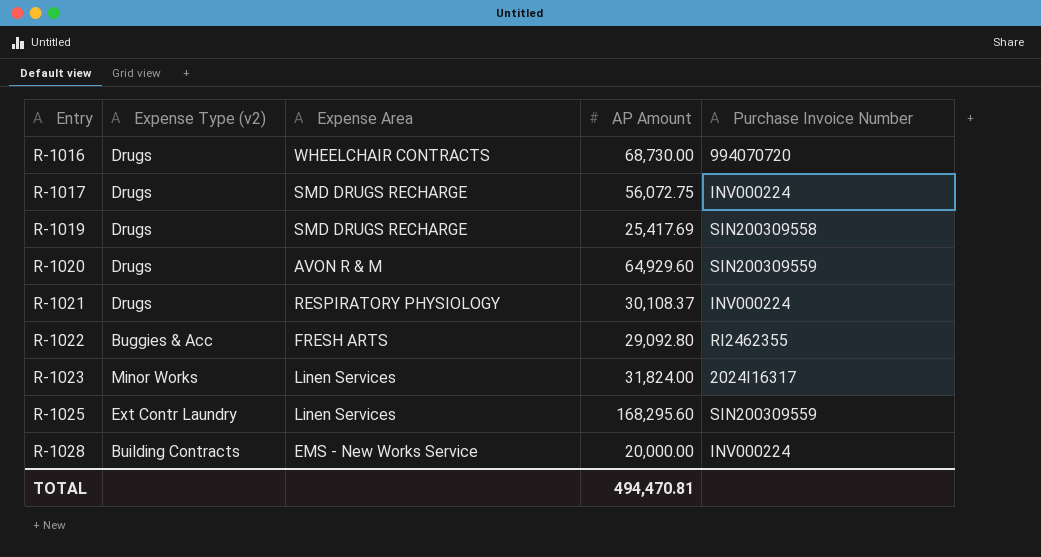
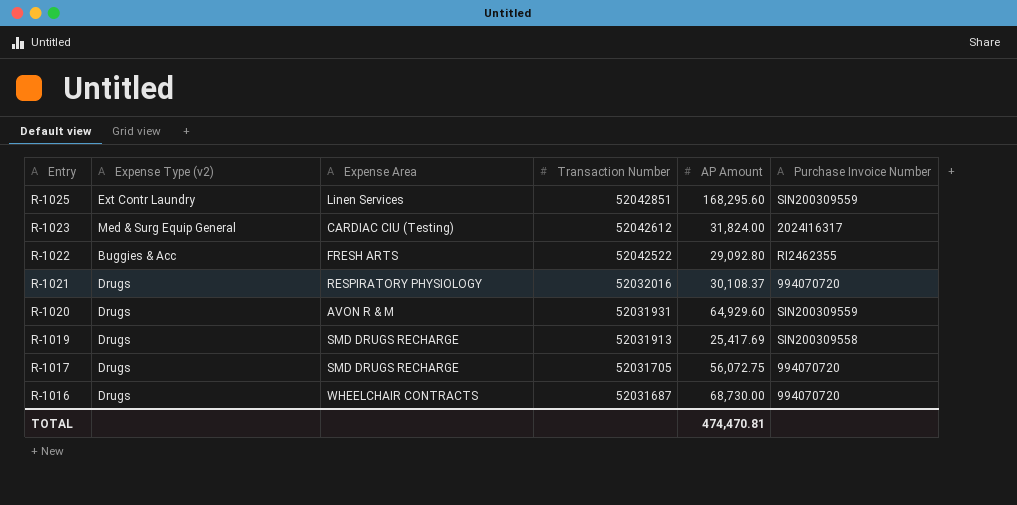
row order: Entry ascending -> Entry descending
column Transaction Number | position: none -> 4
row R-1028: Building Contracts | EMS - New Works Service | 20,000.00 | INV000224 -> none
R-1023 | Expense Type (v2): Minor Works -> Med & Surg Equip General
R-1023 | Expense Area: Linen Services -> CARDIAC CIU (Testing)
R-1021 | Purchase Invoice Number: INV000224 -> 994070720
R-1017 | Purchase Invoice Number: INV000224 -> 994070720
TOTAL | AP Amount: 494,470.81 -> 474,470.81

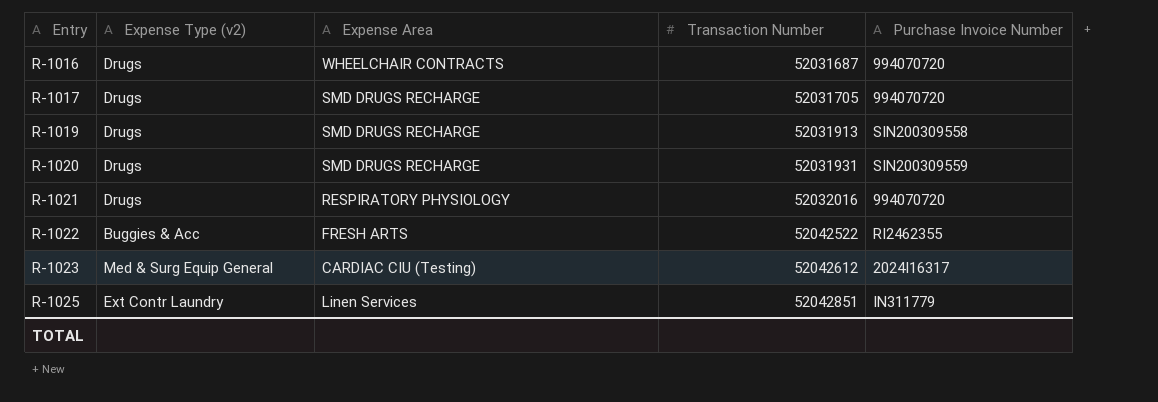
row order: Entry descending -> Entry ascending
column AP Amount | position: 5 -> none
R-1020 | Expense Area: AVON R & M -> SMD DRUGS RECHARGE
R-1025 | Purchase Invoice Number: SIN200309559 -> IN311779

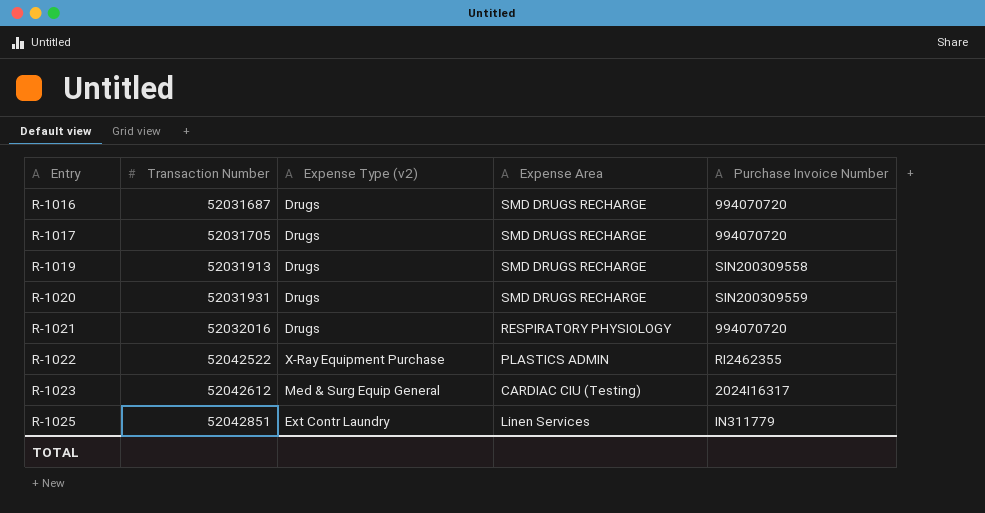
column Transaction Number | position: 4 -> 2
R-1016 | Expense Area: WHEELCHAIR CONTRACTS -> SMD DRUGS RECHARGE
R-1022 | Expense Type (v2): Buggies & Acc -> X-Ray Equipment Purchase
R-1022 | Expense Area: FRESH ARTS -> PLASTICS ADMIN

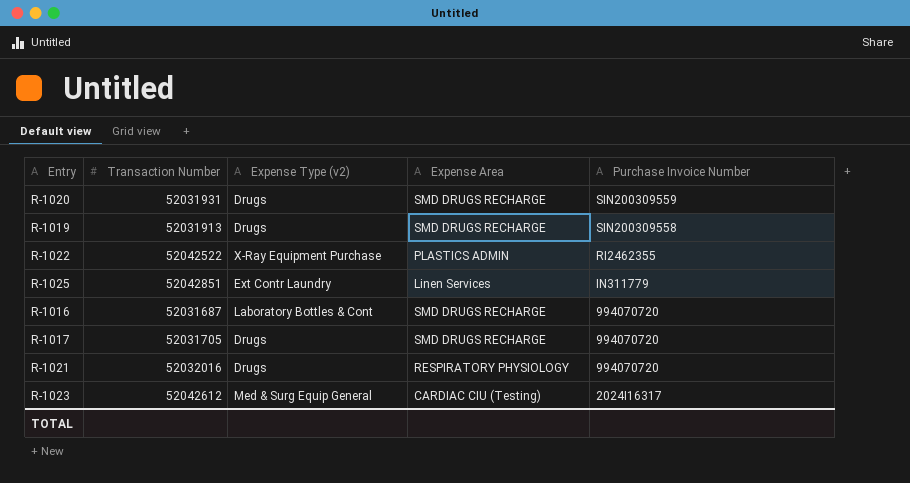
row order: Entry ascending -> Purchase Invoice Number descending
R-1016 | Expense Type (v2): Drugs -> Laboratory Bottles & Cont

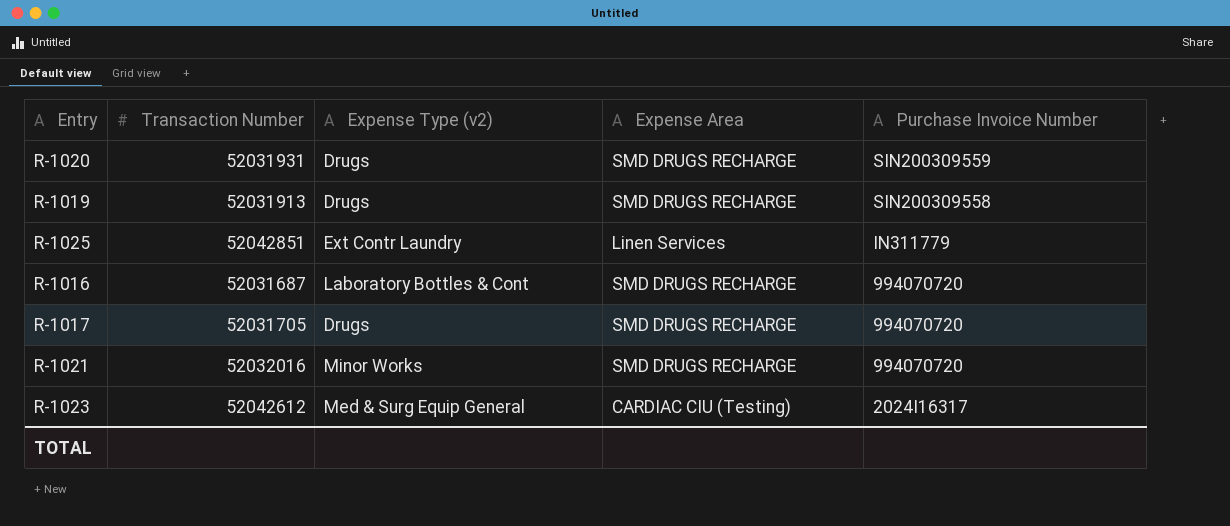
row R-1022: 52042522 | X-Ray Equipment Purchase | PLASTICS ADMIN | RI2462355 -> none
R-1021 | Expense Type (v2): Drugs -> Minor Works
R-1021 | Expense Area: RESPIRATORY PHYSIOLOGY -> SMD DRUGS RECHARGE

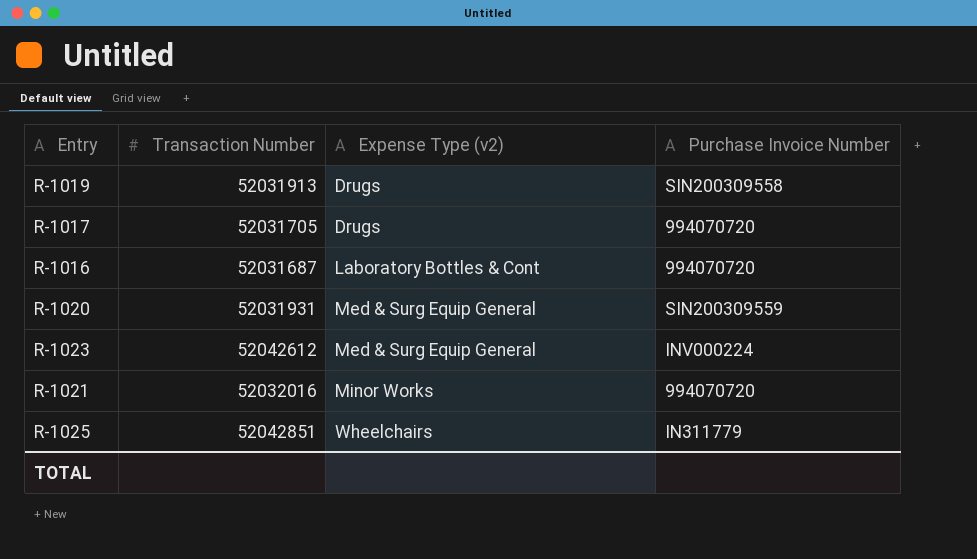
row order: Purchase Invoice Number descending -> Expense Type (v2) ascending
column Expense Area | position: 4 -> none
R-1020 | Expense Type (v2): Drugs -> Med & Surg Equip General
R-1023 | Purchase Invoice Number: 2024I16317 -> INV000224
R-1025 | Expense Type (v2): Ext Contr Laundry -> Wheelchairs

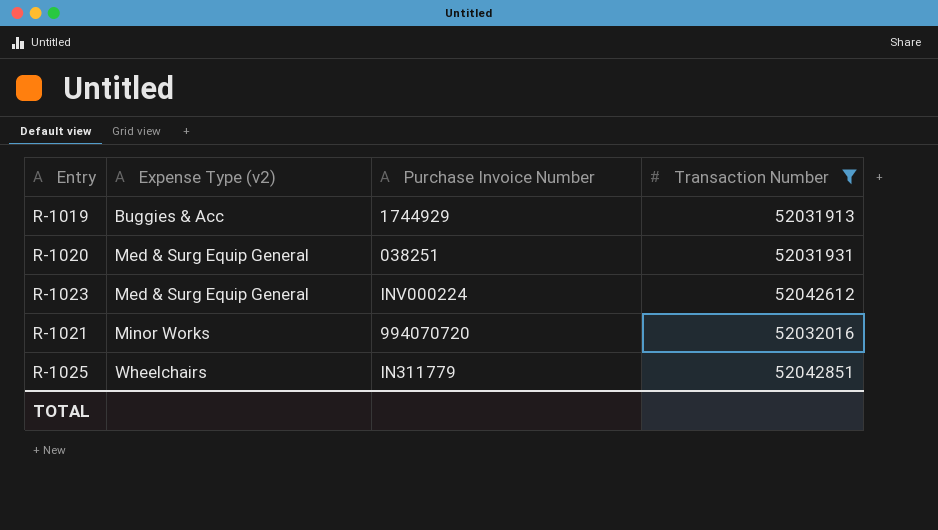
filter: none -> Transaction Number >= 52031913
column Transaction Number | position: 2 -> 4
R-1019 | Expense Type (v2): Drugs -> Buggies & Acc
R-1019 | Purchase Invoice Number: SIN200309558 -> 1744929
R-1020 | Purchase Invoice Number: SIN200309559 -> 038251

